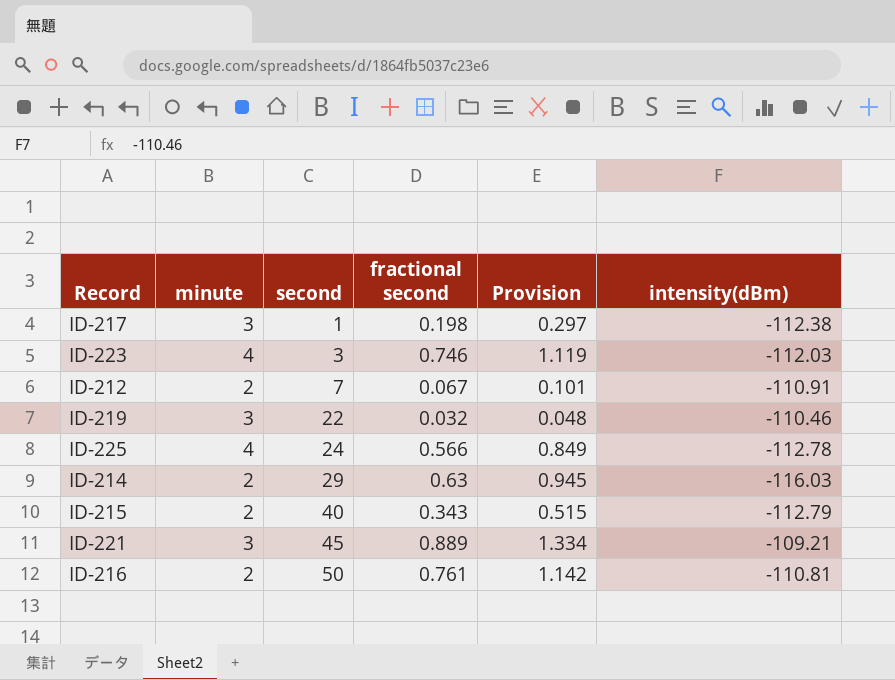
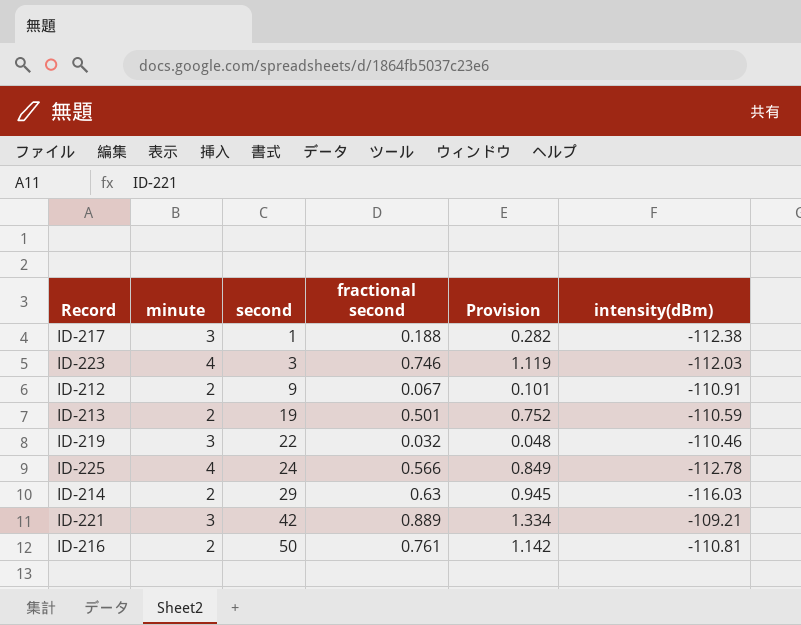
row ID-215: 2 | 40 | 0.343 | 0.515 | -112.79 -> none
ID-217 | fractional second: 0.198 -> 0.188
ID-217 | Provision: 0.297 -> 0.282
ID-212 | second: 7 -> 9
row ID-213: none -> 2 | 19 | 0.501 | 0.752 | -110.59
ID-221 | second: 45 -> 42

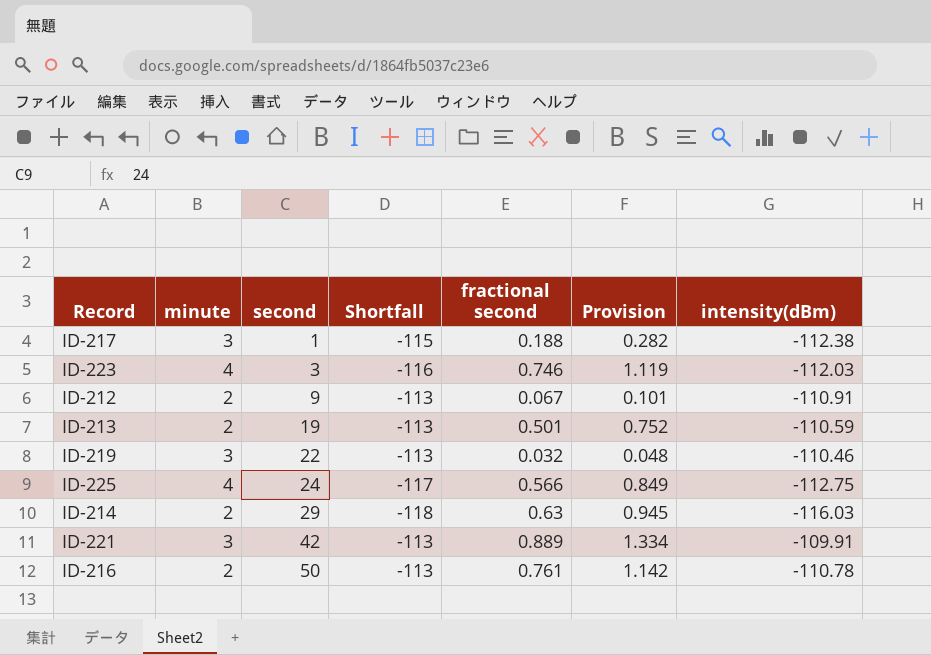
column Shortfall | formula: none -> [intensity(dBm)] - [minute]
ID-225 | intensity(dBm): -112.78 -> -112.75
ID-221 | intensity(dBm): -109.21 -> -109.91
ID-216 | intensity(dBm): -110.81 -> -110.78

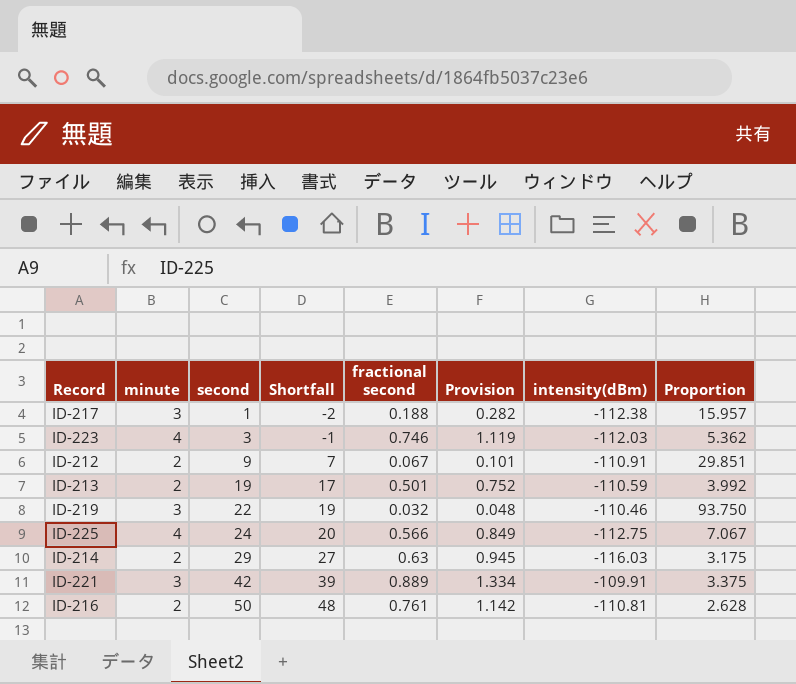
column Shortfall | formula: [intensity(dBm)] - [minute] -> [second] - [minute]
column Proportion | formula: none -> [minute] / [fractional second]
ID-216 | intensity(dBm): -110.78 -> -110.81

